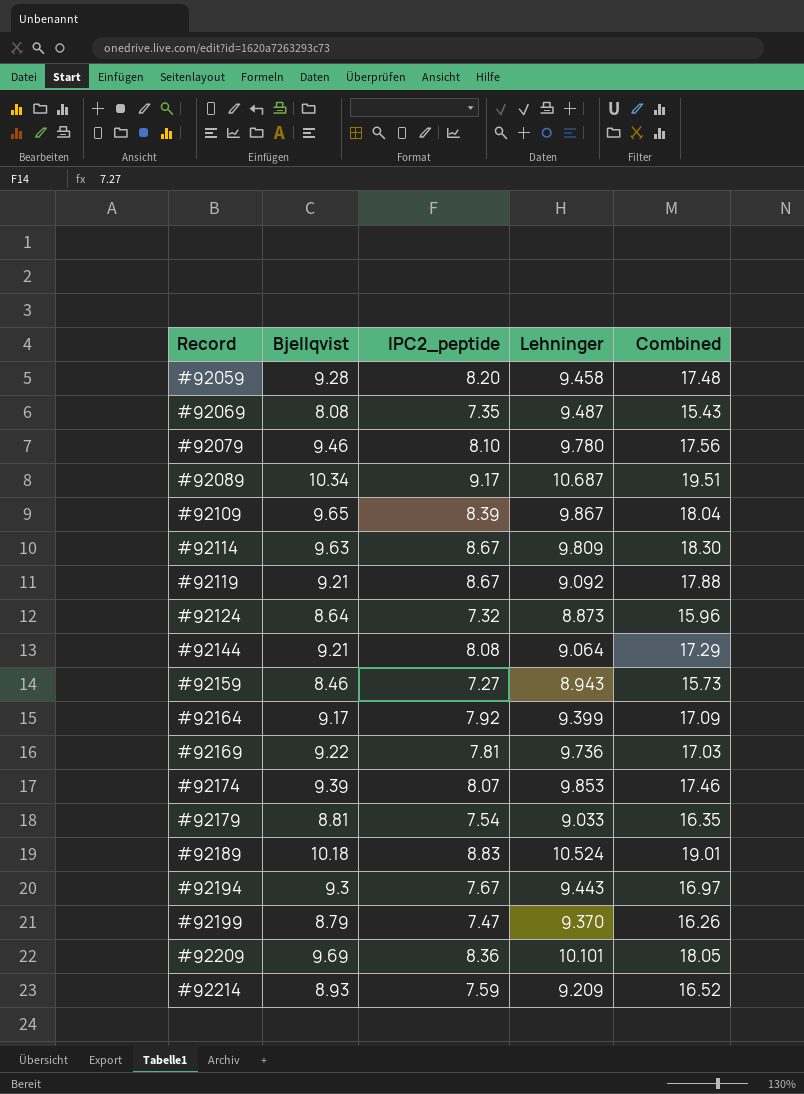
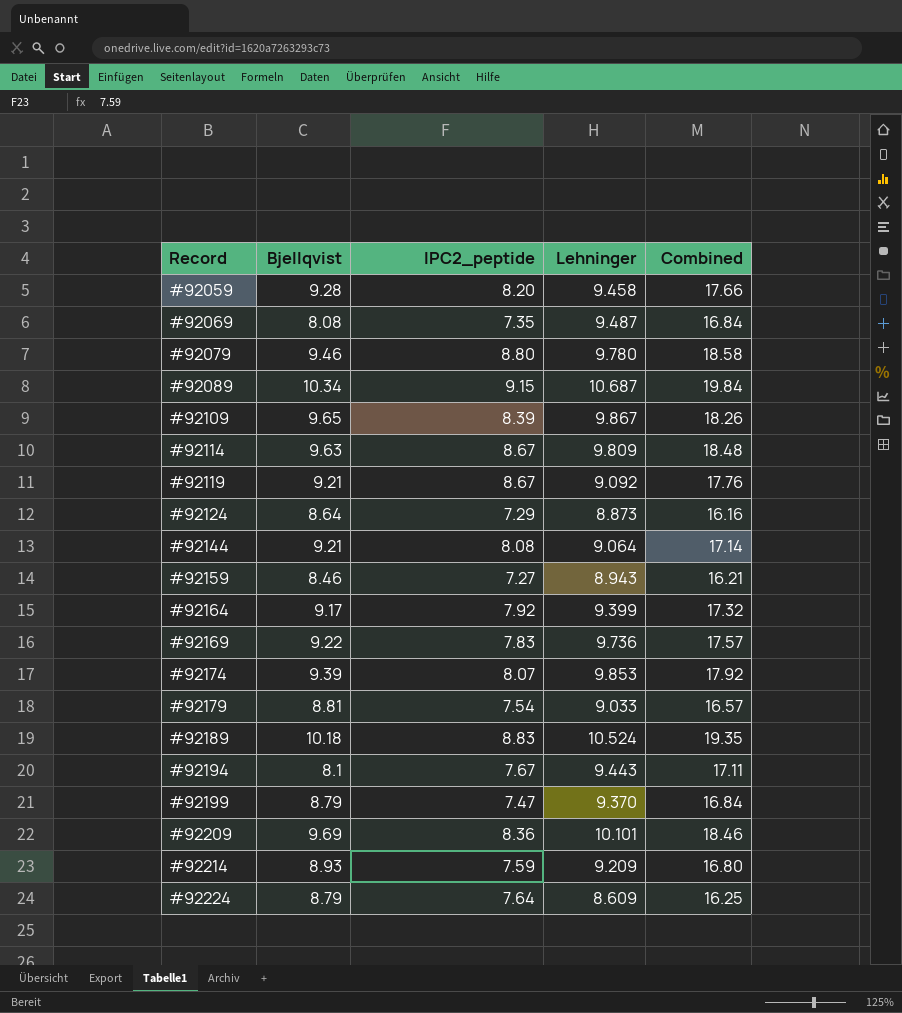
column Combined | formula: [Bjellqvist] + [IPC2_peptide] -> [IPC2_peptide] + [Lehninger]
#92079 | IPC2_peptide: 8.10 -> 8.80
#92089 | IPC2_peptide: 9.17 -> 9.15
#92124 | IPC2_peptide: 7.32 -> 7.29
#92169 | IPC2_peptide: 7.81 -> 7.83
#92194 | Bjellqvist: 9.3 -> 8.1
row #92224: none -> 8.79 | 7.64 | 8.609 | 16.25

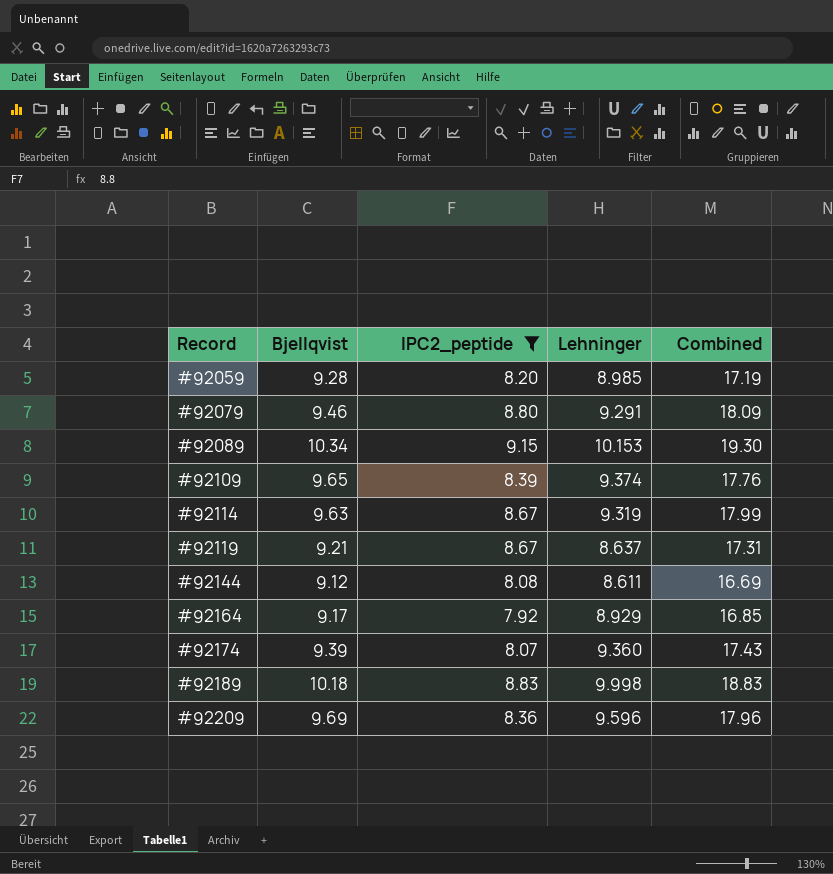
filter: none -> IPC2_peptide >= 7.92
#92059 | Lehninger: 9.458 -> 8.985
#92059 | Combined: 17.66 -> 17.19
#92079 | Lehninger: 9.780 -> 9.291
#92079 | Combined: 18.58 -> 18.09
#92089 | Lehninger: 10.687 -> 10.153
#92089 | Combined: 19.84 -> 19.30
#92109 | Lehninger: 9.867 -> 9.374
#92109 | Combined: 18.26 -> 17.76
#92114 | Lehninger: 9.809 -> 9.319
#92114 | Combined: 18.48 -> 17.99
#92119 | Lehninger: 9.092 -> 8.637
#92119 | Combined: 17.76 -> 17.31
#92144 | Bjellqvist: 9.21 -> 9.12
#92144 | Lehninger: 9.064 -> 8.611
#92144 | Combined: 17.14 -> 16.69
#92164 | Lehninger: 9.399 -> 8.929
#92164 | Combined: 17.32 -> 16.85
#92174 | Lehninger: 9.853 -> 9.360
#92174 | Combined: 17.92 -> 17.43
#92189 | Lehninger: 10.524 -> 9.998
#92189 | Combined: 19.35 -> 18.83
#92209 | Lehninger: 10.101 -> 9.596
#92209 | Combined: 18.46 -> 17.96

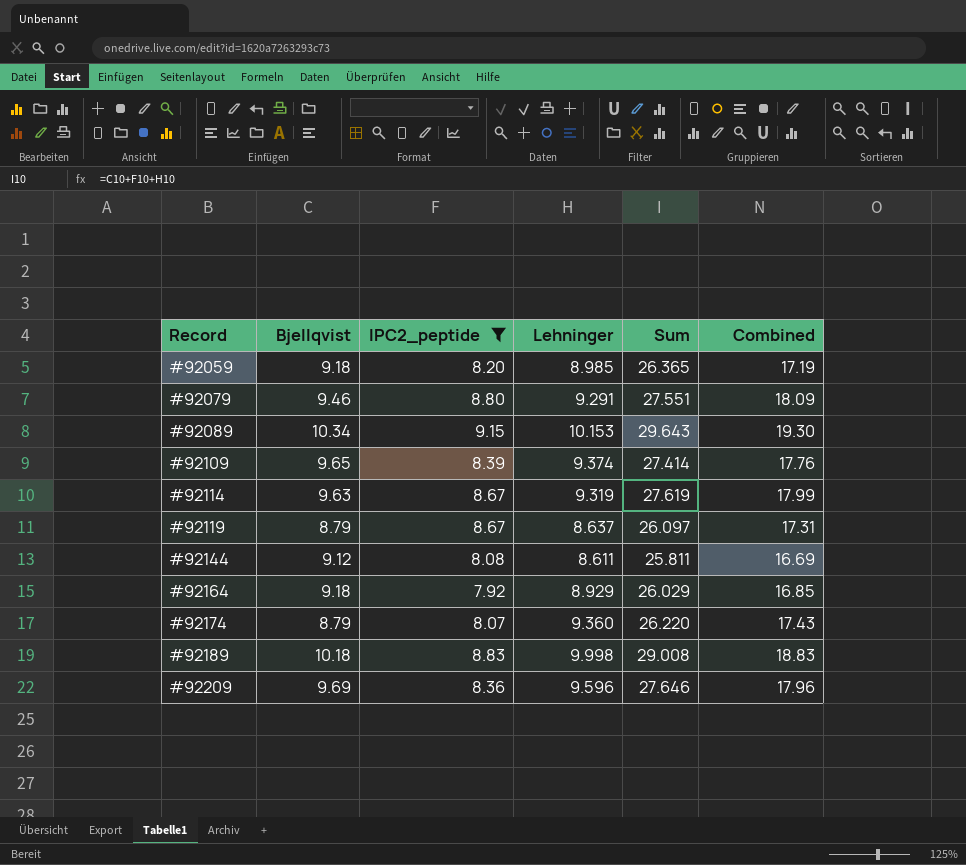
column Sum | formula: none -> [Bjellqvist] + [IPC2_peptide] + [Lehninger]
#92059 | Bjellqvist: 9.28 -> 9.18
#92119 | Bjellqvist: 9.21 -> 8.79
#92164 | Bjellqvist: 9.17 -> 9.18
#92174 | Bjellqvist: 9.39 -> 8.79

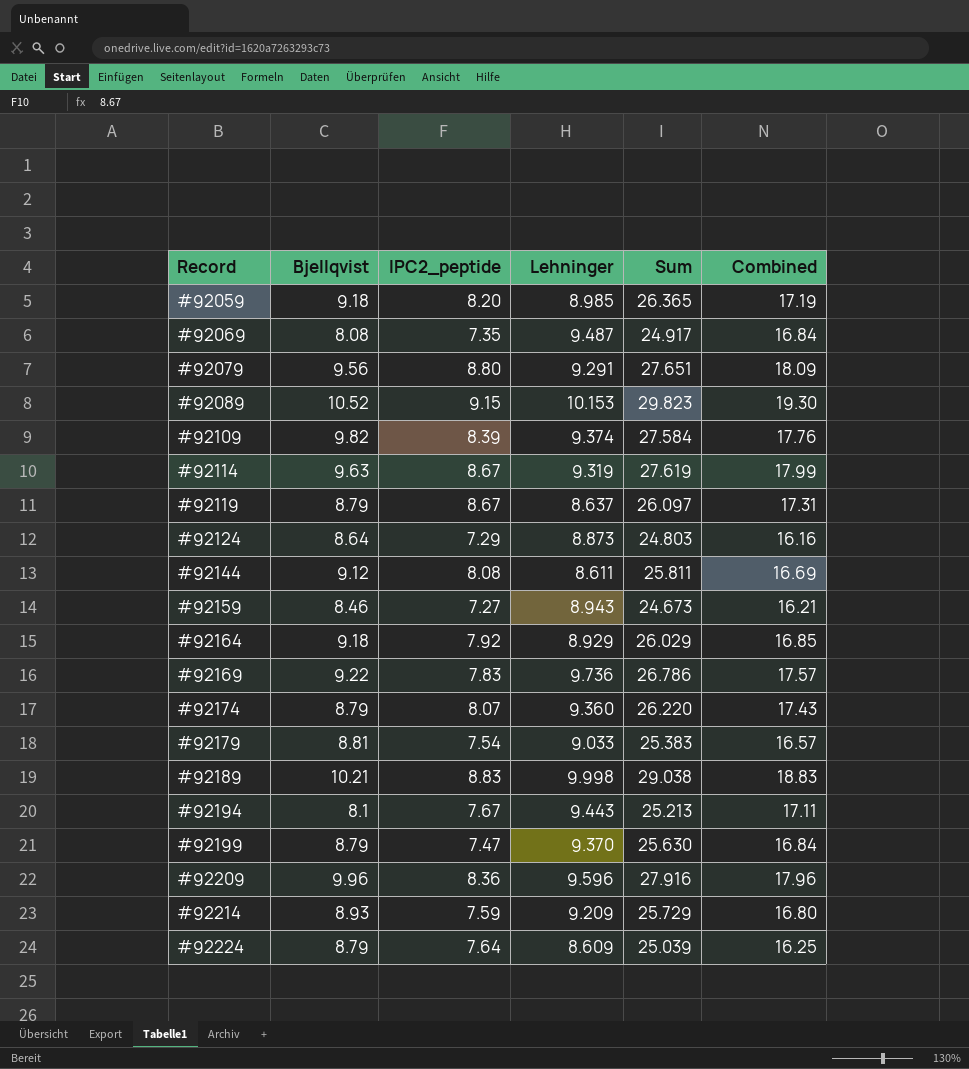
filter: IPC2_peptide >= 7.92 -> none
#92079 | Bjellqvist: 9.46 -> 9.56
#92079 | Sum: 27.551 -> 27.651
#92089 | Bjellqvist: 10.34 -> 10.52
#92089 | Sum: 29.643 -> 29.823
#92109 | Bjellqvist: 9.65 -> 9.82
#92109 | Sum: 27.414 -> 27.584
#92189 | Bjellqvist: 10.18 -> 10.21
#92189 | Sum: 29.008 -> 29.038
#92209 | Bjellqvist: 9.69 -> 9.96
#92209 | Sum: 27.646 -> 27.916

